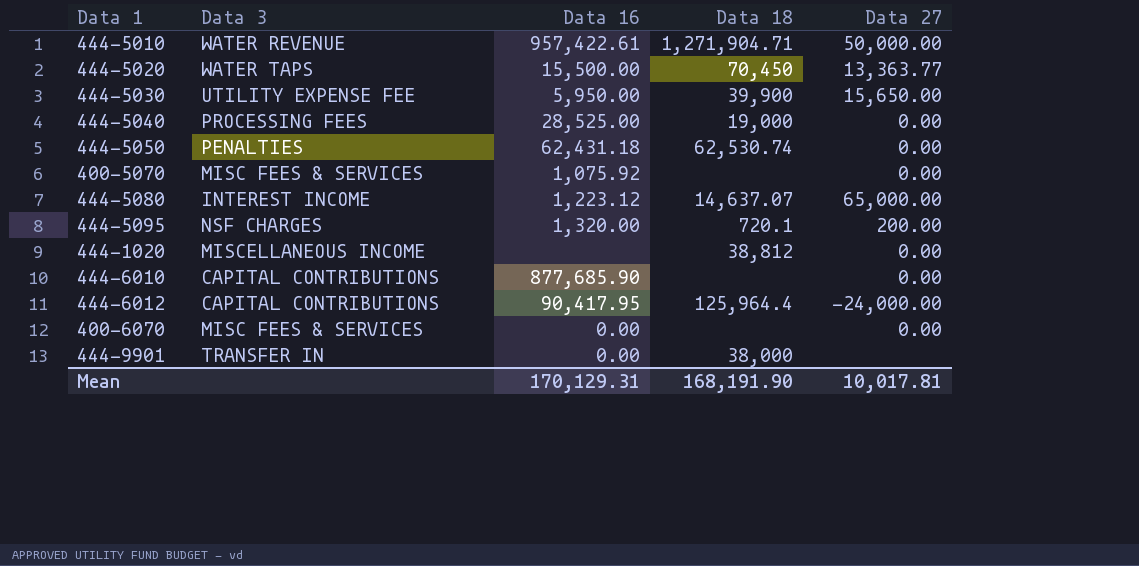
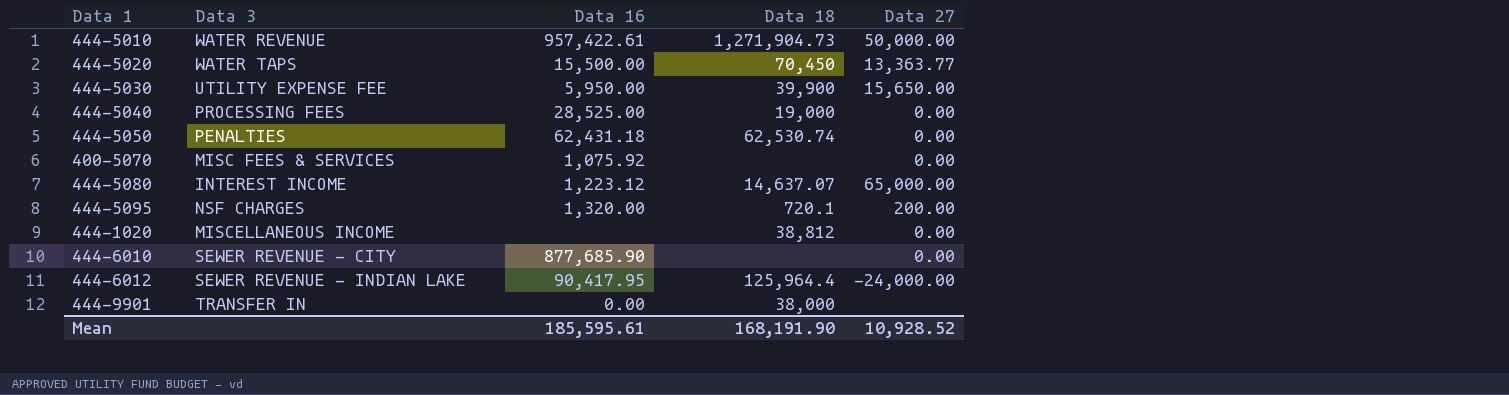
row 400-6070: MISC FEES & SERVICES | 0.00 | none | 0.00 -> none
444-5010 | Data 18: 1,271,904.71 -> 1,271,904.73
444-6010 | Data 3: CAPITAL CONTRIBUTIONS -> SEWER REVENUE - CITY
444-6012 | Data 3: CAPITAL CONTRIBUTIONS -> SEWER REVENUE - INDIAN LAKE
Mean | Data 16: 170,129.31 -> 185,595.61
Mean | Data 27: 10,017.81 -> 10,928.52

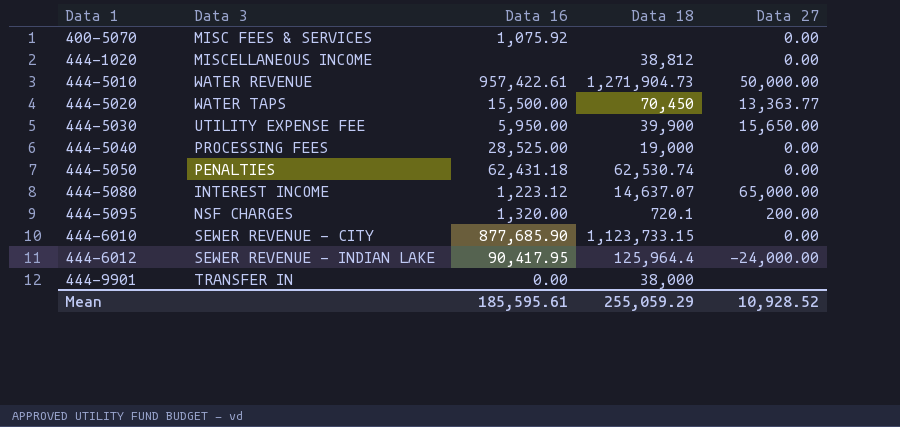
row order: none -> Data 1 ascending
444-6010 | Data 18: none -> 1,123,733.15
Mean | Data 18: 168,191.90 -> 255,059.29

